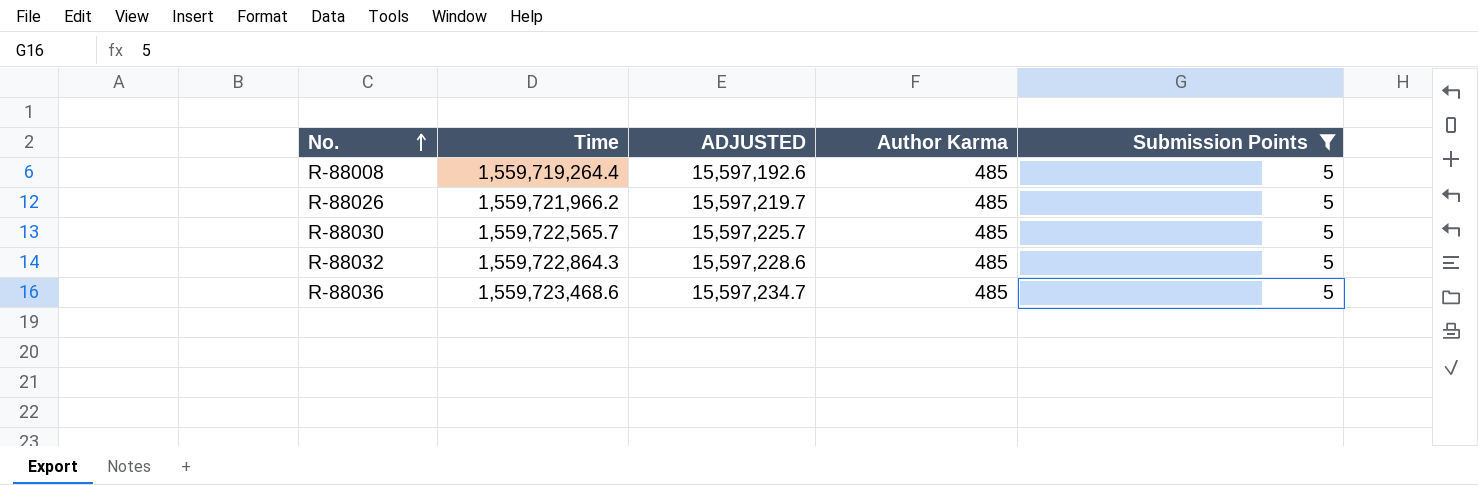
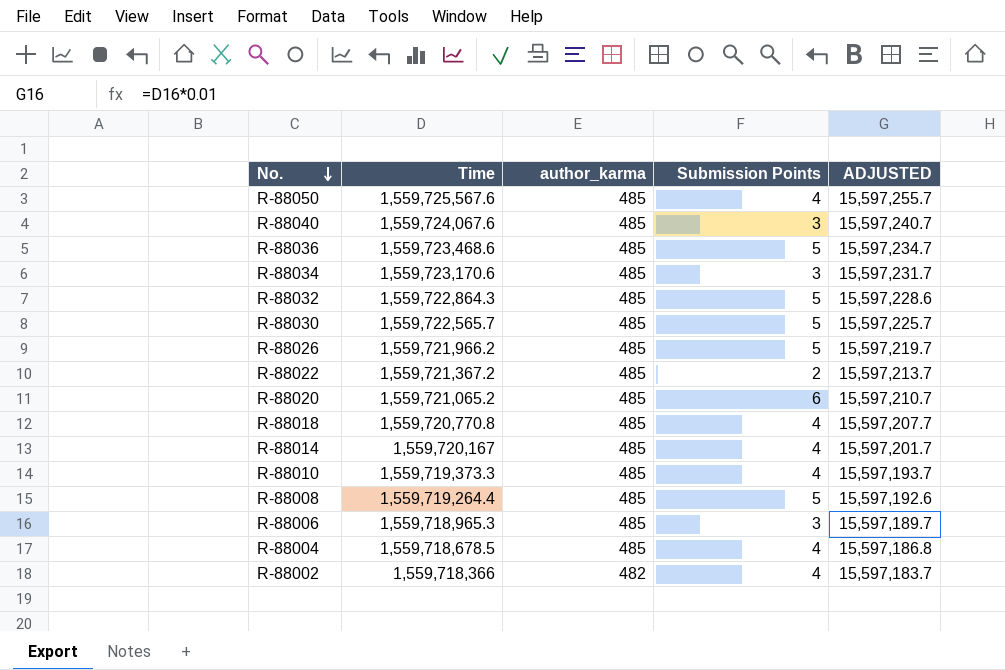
filter: Submission Points = 5 -> none
row order: No. ascending -> No. descending
column name: Author Karma -> author_karma
column ADJUSTED | position: 3 -> 5

